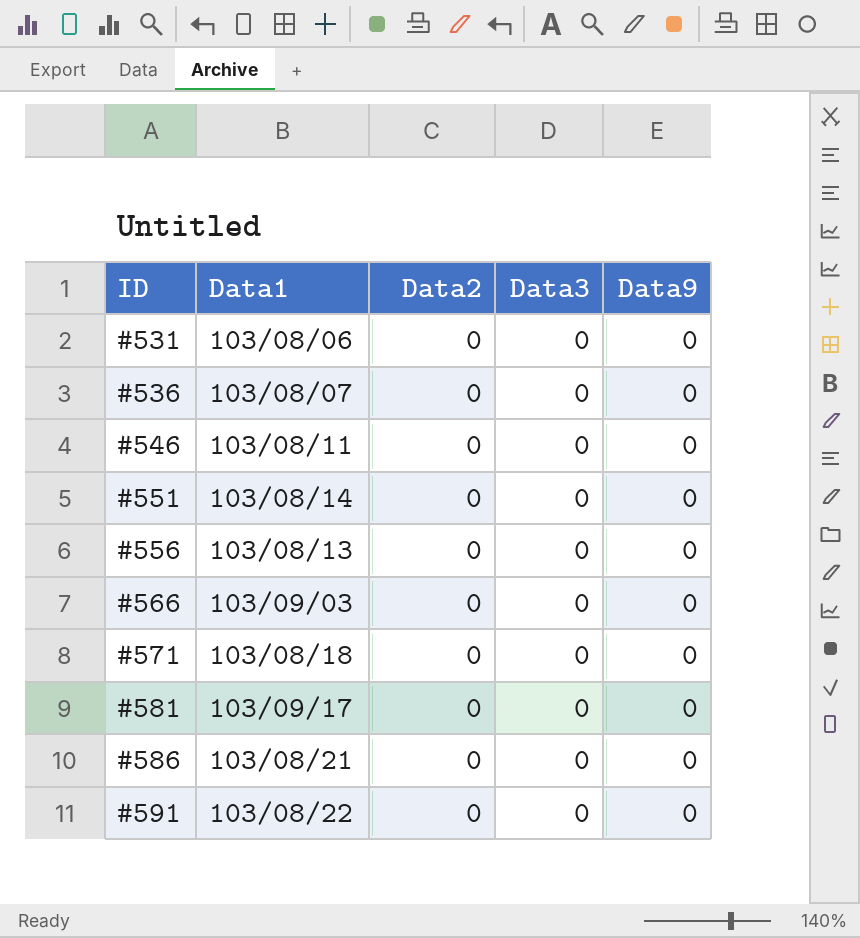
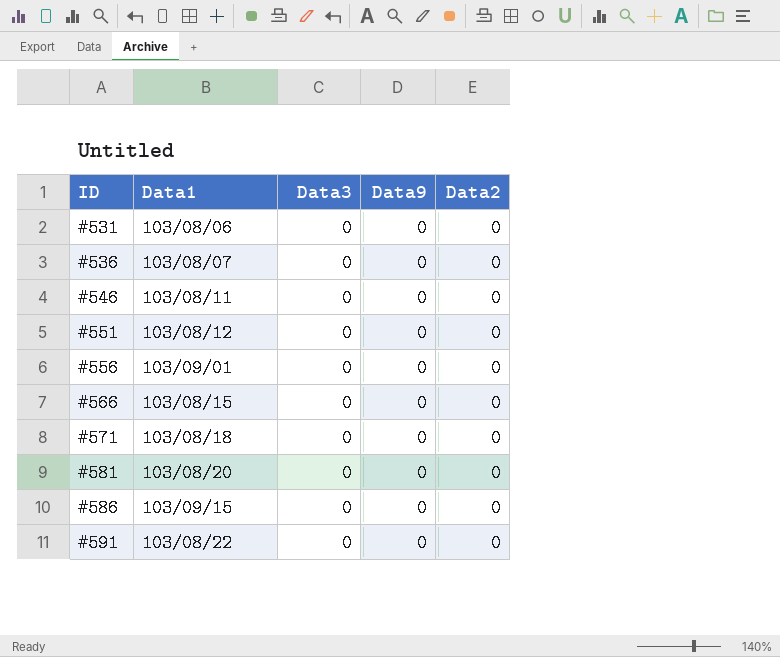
column Data2 | position: 3 -> 5
#551 | Data1: 103/08/14 -> 103/08/12
#556 | Data1: 103/08/13 -> 103/09/01
#566 | Data1: 103/09/03 -> 103/08/15
#581 | Data1: 103/09/17 -> 103/08/20
#586 | Data1: 103/08/21 -> 103/09/15

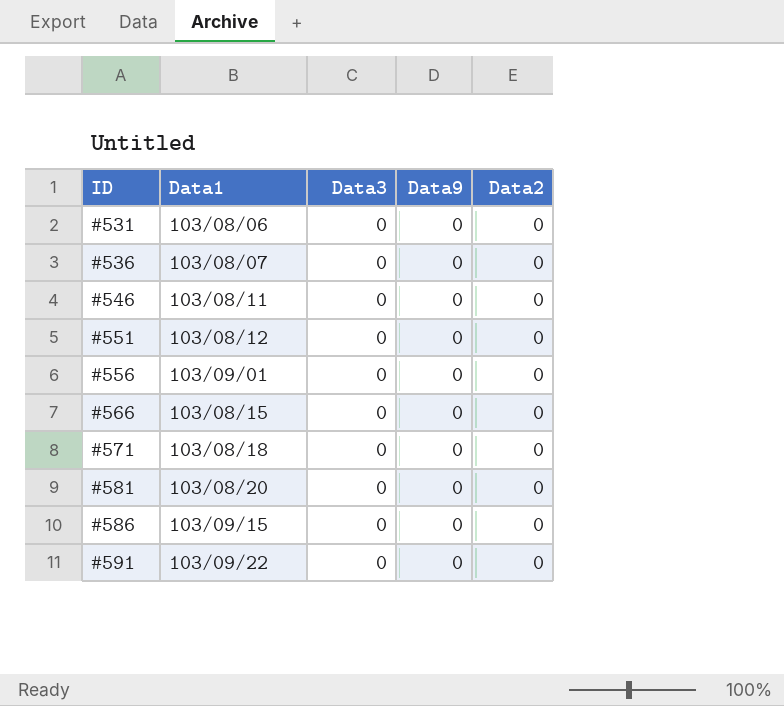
#591 | Data1: 103/08/22 -> 103/09/22

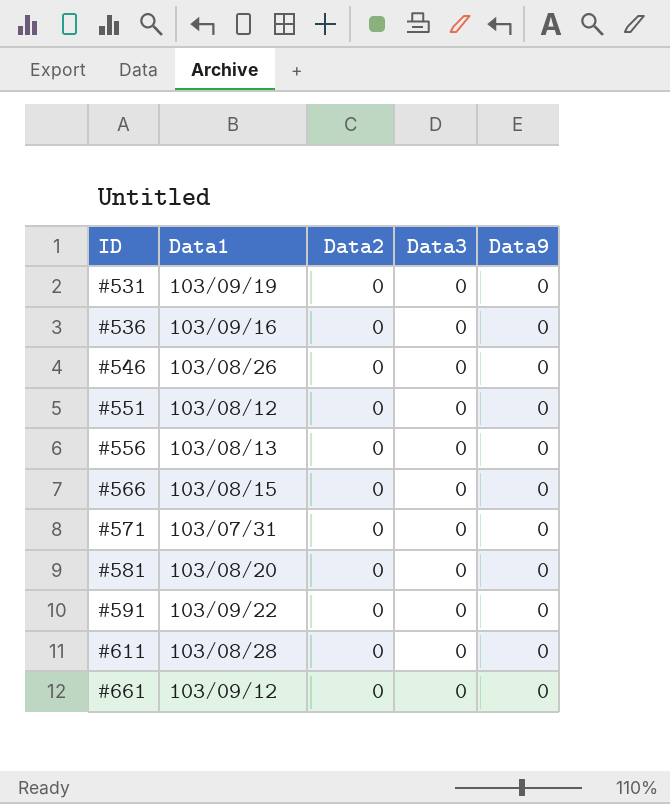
column Data2 | position: 5 -> 3
row #586: 103/09/15 | 0 | 0 | 0 -> none
#531 | Data1: 103/08/06 -> 103/09/19
#536 | Data1: 103/08/07 -> 103/09/16
#546 | Data1: 103/08/11 -> 103/08/26
#556 | Data1: 103/09/01 -> 103/08/13
#571 | Data1: 103/08/18 -> 103/07/31
row #611: none -> 103/08/28 | 0 | 0 | 0
row #661: none -> 103/09/12 | 0 | 0 | 0

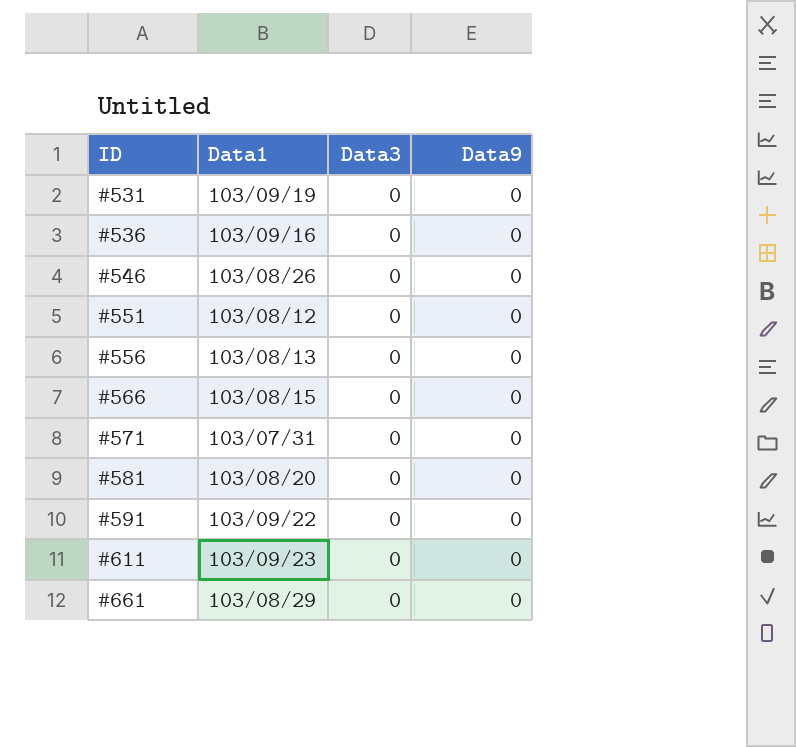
column Data2 | position: 3 -> none
#611 | Data1: 103/08/28 -> 103/09/23
#661 | Data1: 103/09/12 -> 103/08/29

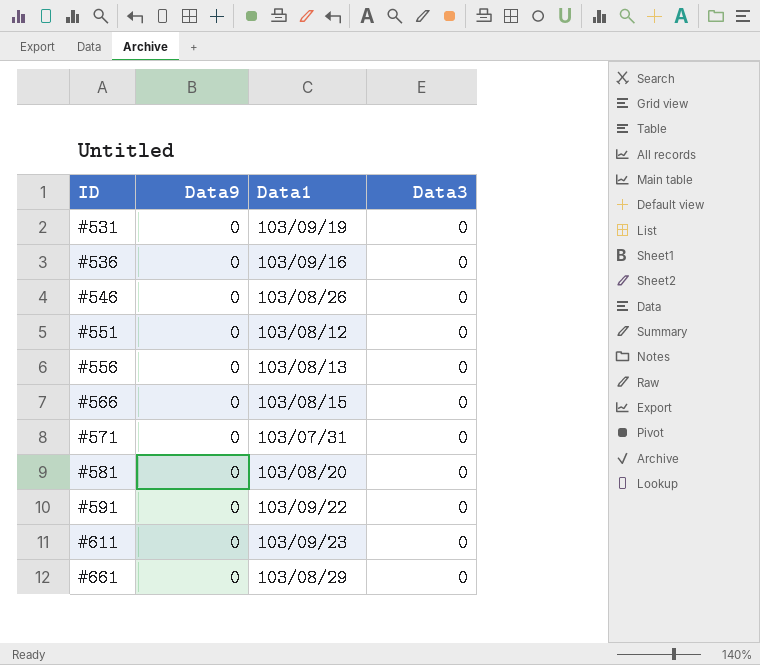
column Data9 | position: 4 -> 2

